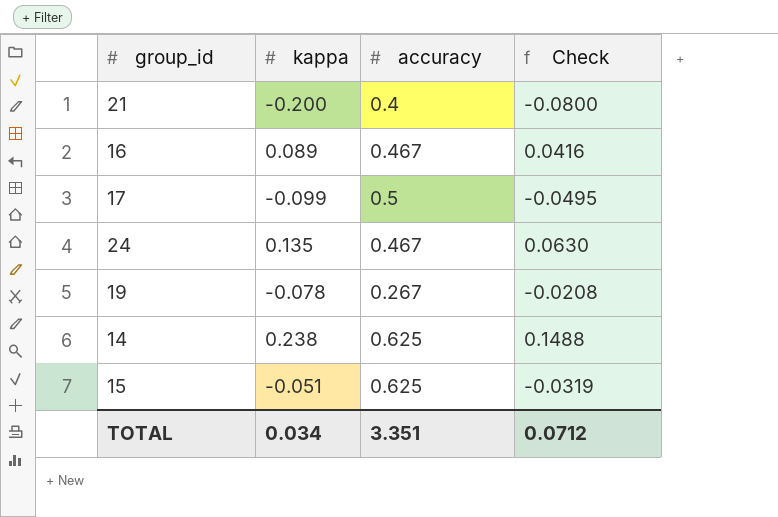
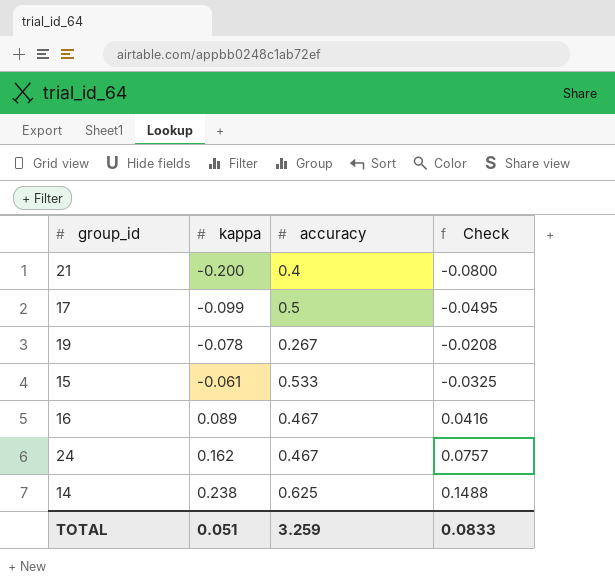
row order: none -> kappa ascending
15 | kappa: -0.051 -> -0.061
15 | accuracy: 0.625 -> 0.533
15 | Check: -0.0319 -> -0.0325
24 | kappa: 0.135 -> 0.162
24 | Check: 0.0630 -> 0.0757
TOTAL | kappa: 0.034 -> 0.051
TOTAL | accuracy: 3.351 -> 3.259
TOTAL | Check: 0.0712 -> 0.0833

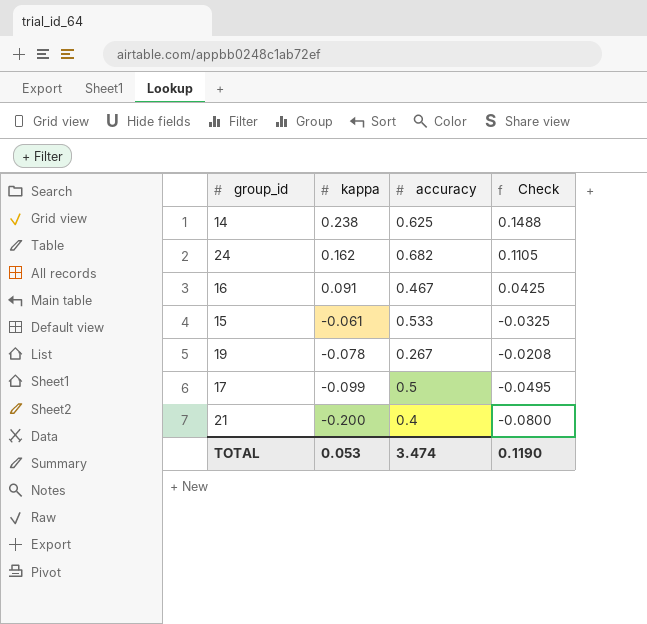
row order: kappa ascending -> kappa descending
24 | accuracy: 0.467 -> 0.682
24 | Check: 0.0757 -> 0.1105
16 | kappa: 0.089 -> 0.091
16 | Check: 0.0416 -> 0.0425
TOTAL | kappa: 0.051 -> 0.053
TOTAL | accuracy: 3.259 -> 3.474
TOTAL | Check: 0.0833 -> 0.1190

